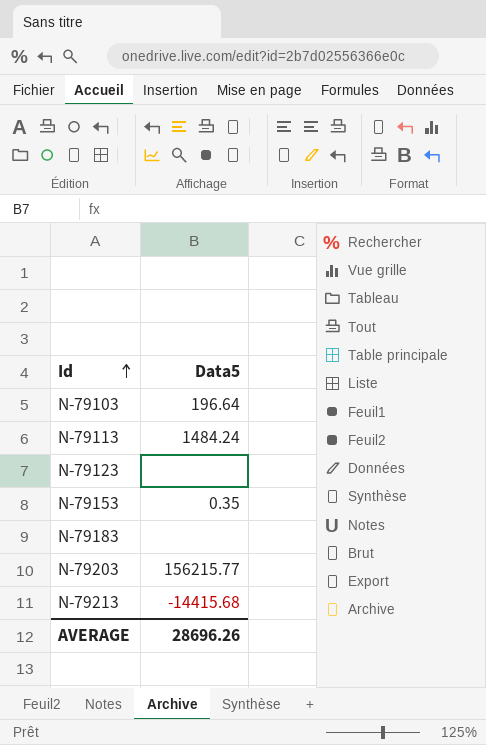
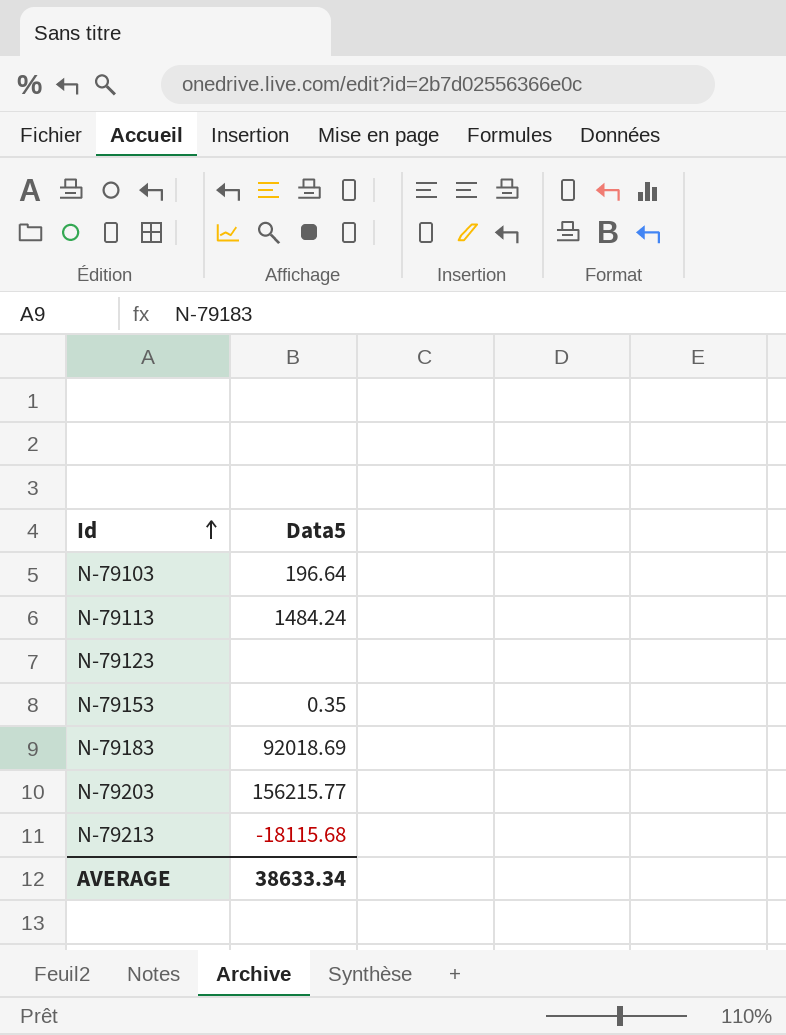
N-79183 | Data5: none -> 92018.69
N-79213 | Data5: -14415.68 -> -18115.68
AVERAGE | Data5: 28696.26 -> 38633.34

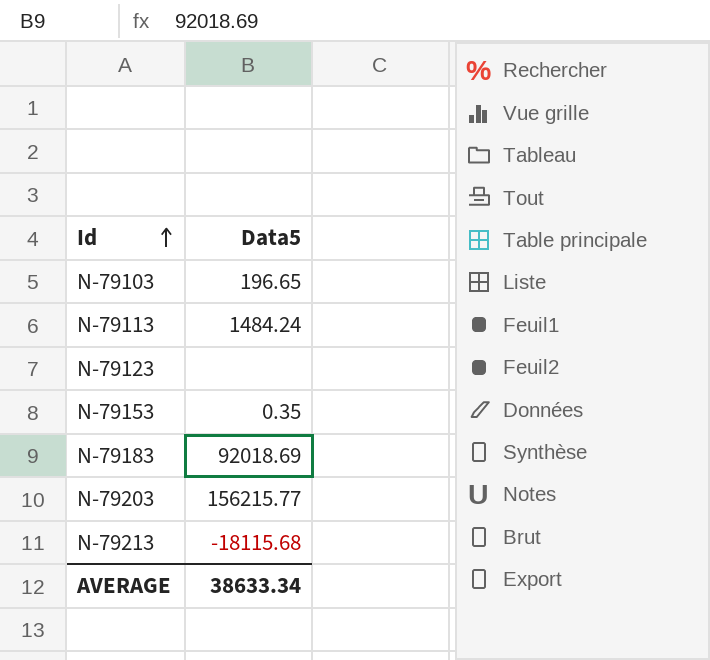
N-79103 | Data5: 196.64 -> 196.65

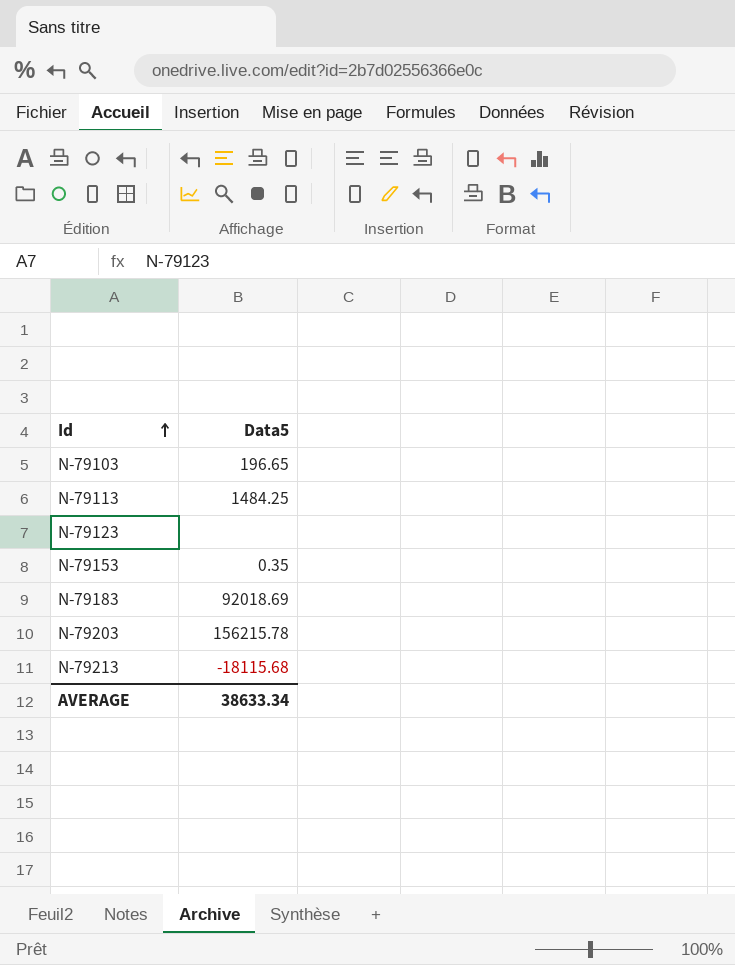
N-79113 | Data5: 1484.24 -> 1484.25
N-79203 | Data5: 156215.77 -> 156215.78

